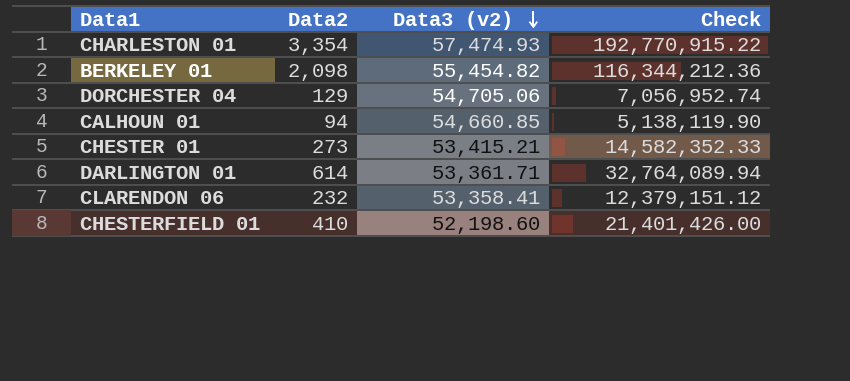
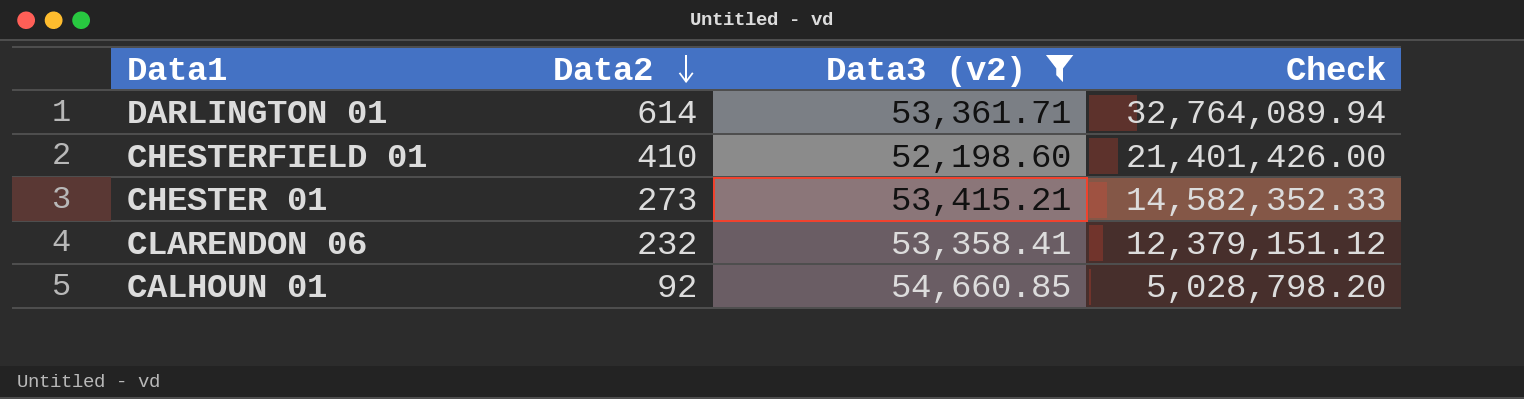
filter: none -> Data3 (v2) <= 54,660.85
row order: Data3 (v2) descending -> Data2 descending
CALHOUN 01 | Data2: 94 -> 92
CALHOUN 01 | Check: 5,138,119.90 -> 5,028,798.20

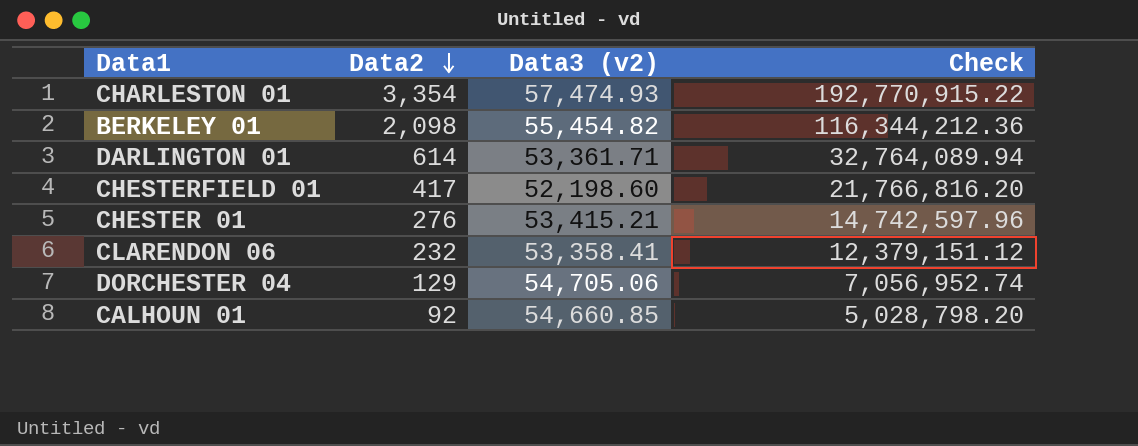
filter: Data3 (v2) <= 54,660.85 -> none
CHESTERFIELD 01 | Data2: 410 -> 417
CHESTERFIELD 01 | Check: 21,401,426.00 -> 21,766,816.20
CHESTER 01 | Data2: 273 -> 276
CHESTER 01 | Check: 14,582,352.33 -> 14,742,597.96

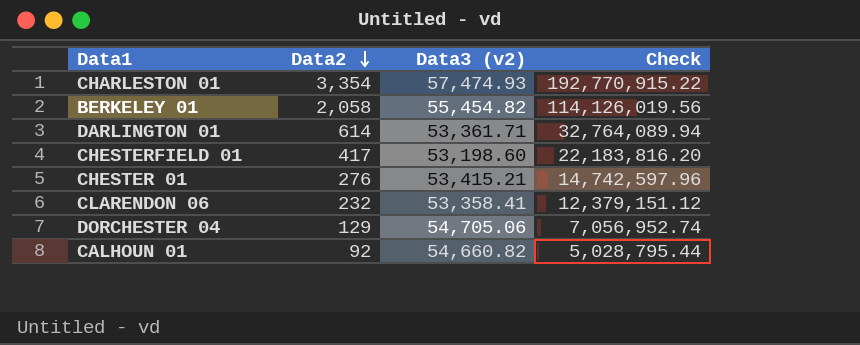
BERKELEY 01 | Data2: 2,098 -> 2,058
BERKELEY 01 | Check: 116,344,212.36 -> 114,126,019.56
CHESTERFIELD 01 | Data3 (v2): 52,198.60 -> 53,198.60
CHESTERFIELD 01 | Check: 21,766,816.20 -> 22,183,816.20
CALHOUN 01 | Data3 (v2): 54,660.85 -> 54,660.82
CALHOUN 01 | Check: 5,028,798.20 -> 5,028,795.44

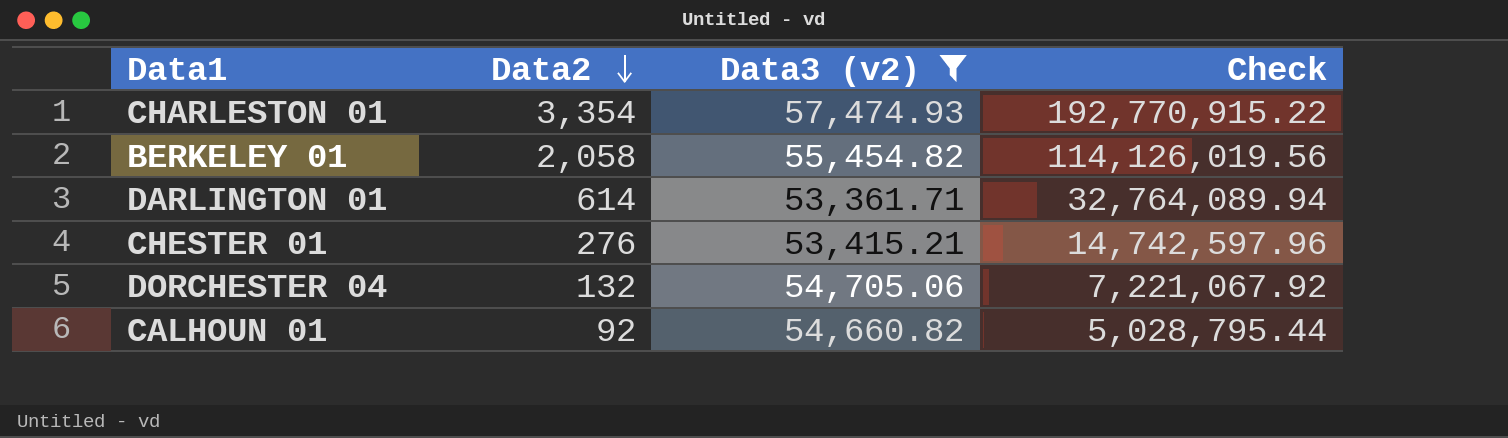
filter: none -> Data3 (v2) >= 53,361.71
DORCHESTER 04 | Data2: 129 -> 132
DORCHESTER 04 | Check: 7,056,952.74 -> 7,221,067.92

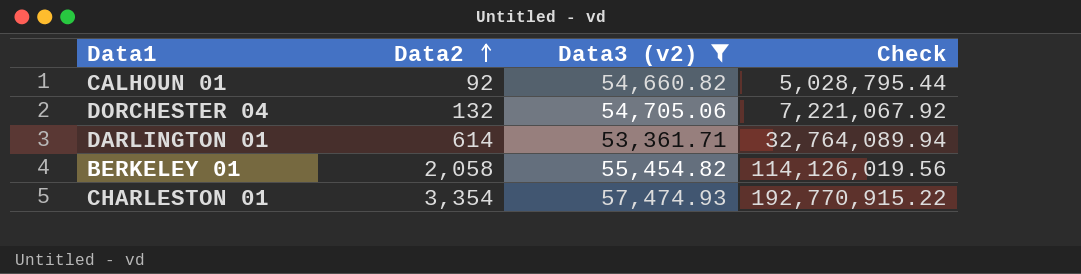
row order: Data2 descending -> Data2 ascending
row CHESTER 01: 276 | 53,415.21 | 14,742,597.96 -> none

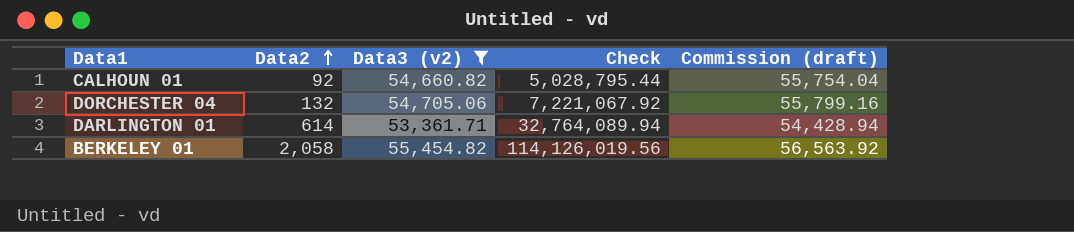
column Commission (draft) | formula: none -> [Data3 (v2)] * 1.02
row CHARLESTON 01: 3,354 | 57,474.93 | 192,770,915.22 -> none

